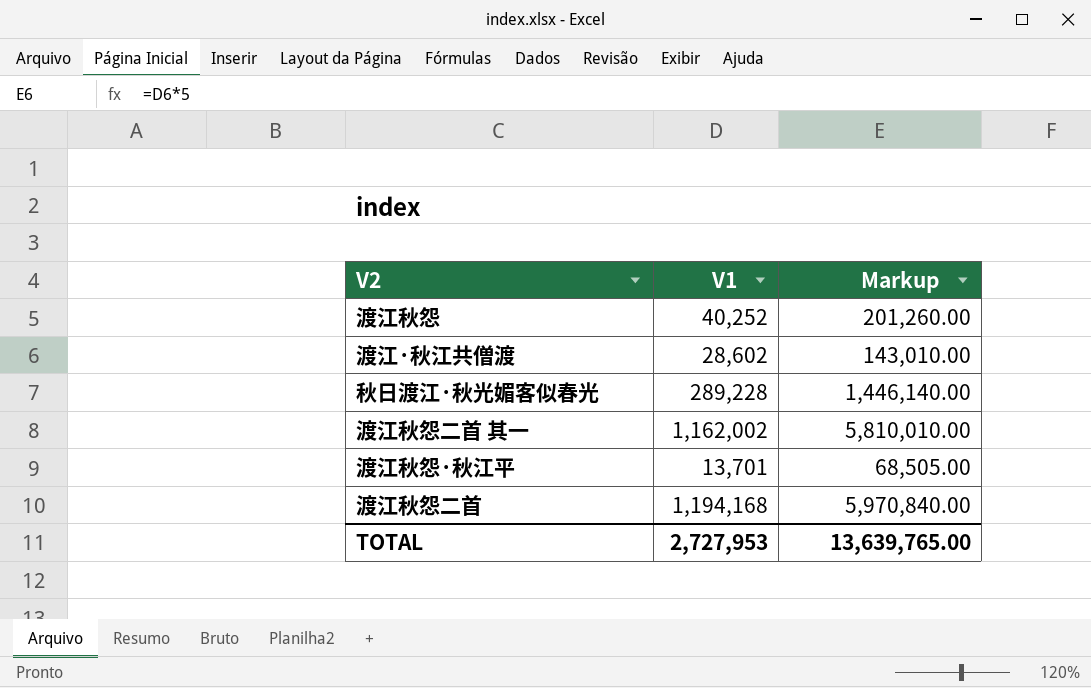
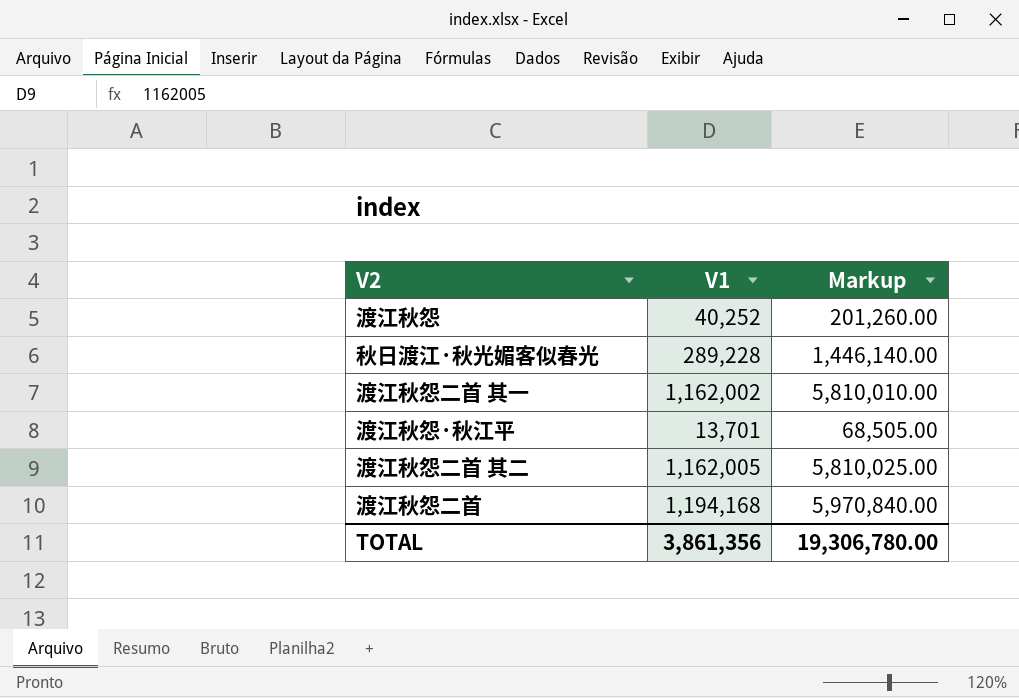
row 渡江·秋江共僧渡: 28,602 | 143,010.00 -> none
row 渡江秋怨二首 其二: none -> 1,162,005 | 5,810,025.00
TOTAL | V1: 2,727,953 -> 3,861,356
TOTAL | Markup: 13,639,765.00 -> 19,306,780.00

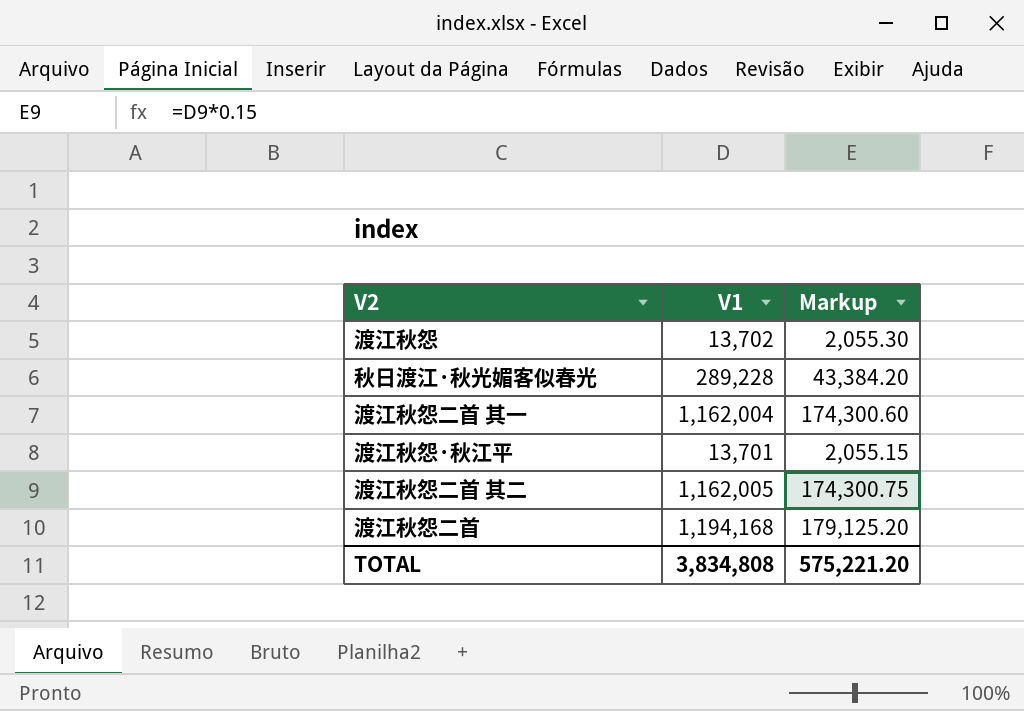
column Markup | formula: [V1] * 5 -> [V1] * 0.15
渡江秋怨 | V1: 40,252 -> 13,702
渡江秋怨二首 其一 | V1: 1,162,002 -> 1,162,004
TOTAL | V1: 3,861,356 -> 3,834,808
TOTAL | Markup: 19,306,780.00 -> 575,221.20

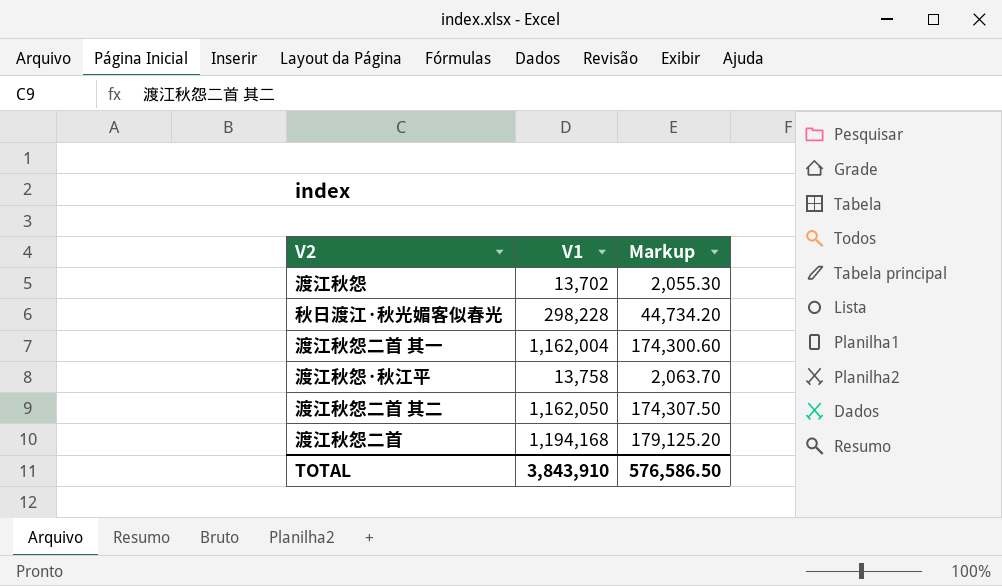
秋日渡江·秋光媚客似春光 | V1: 289,228 -> 298,228
秋日渡江·秋光媚客似春光 | Markup: 43,384.20 -> 44,734.20
渡江秋怨·秋江平 | V1: 13,701 -> 13,758
渡江秋怨·秋江平 | Markup: 2,055.15 -> 2,063.70
渡江秋怨二首 其二 | V1: 1,162,005 -> 1,162,050
渡江秋怨二首 其二 | Markup: 174,300.75 -> 174,307.50
TOTAL | V1: 3,834,808 -> 3,843,910
TOTAL | Markup: 575,221.20 -> 576,586.50

